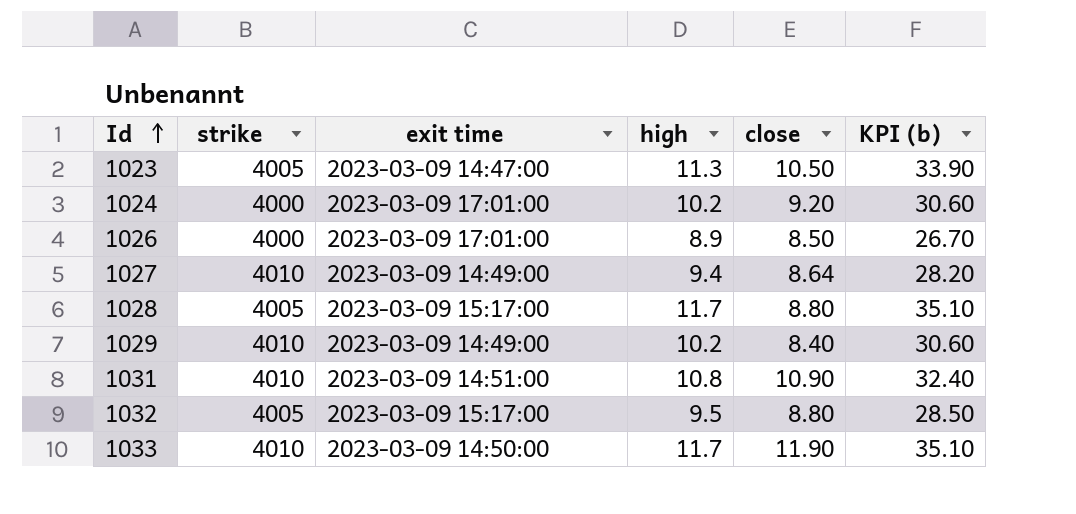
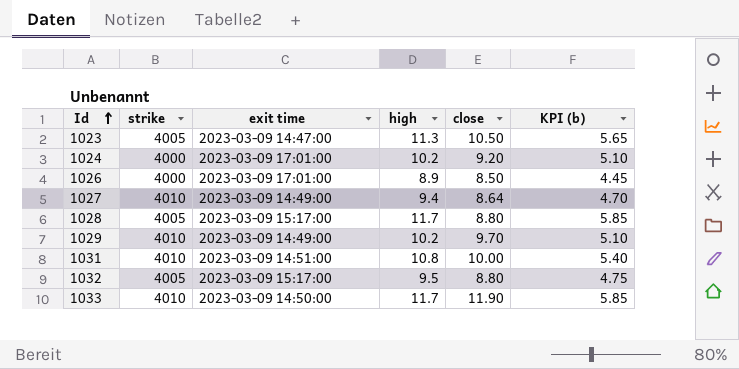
column KPI (b) | formula: [high] * 3 -> [high] * 0.5
1029 | close: 8.40 -> 9.70
1031 | close: 10.90 -> 10.00

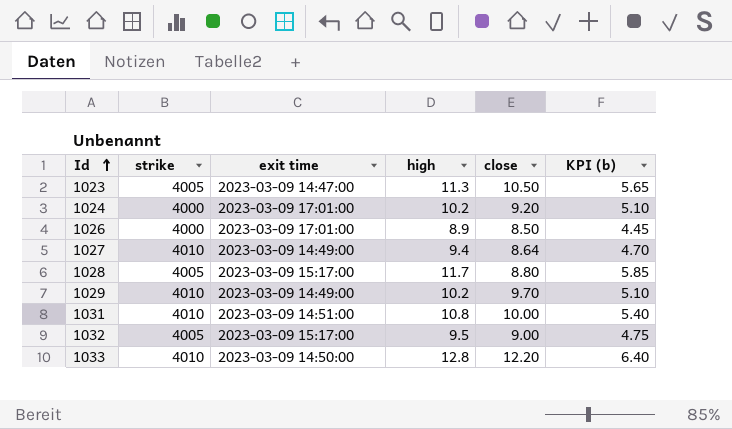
1032 | close: 8.80 -> 9.00
1033 | high: 11.7 -> 12.8
1033 | close: 11.90 -> 12.20
1033 | KPI (b): 5.85 -> 6.40

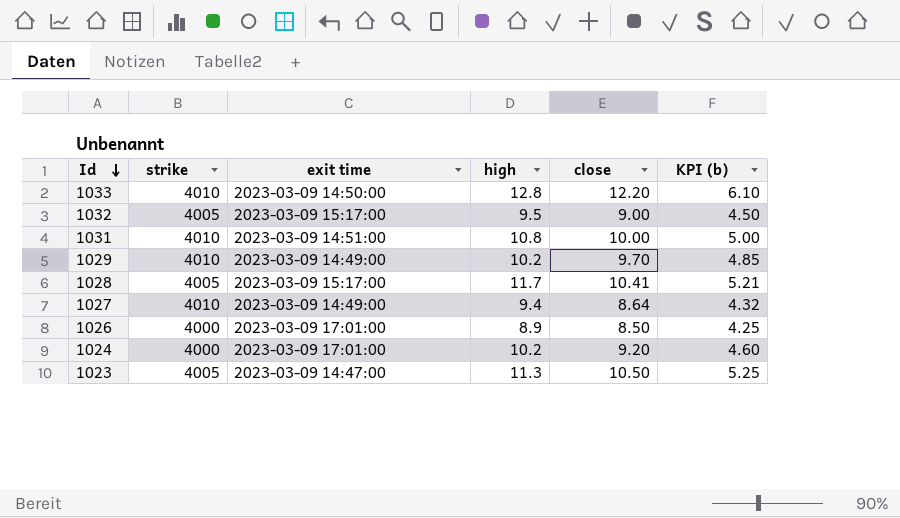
row order: Id ascending -> Id descending
column KPI (b) | formula: [high] * 0.5 -> [close] * 0.5
1028 | close: 8.80 -> 10.41

